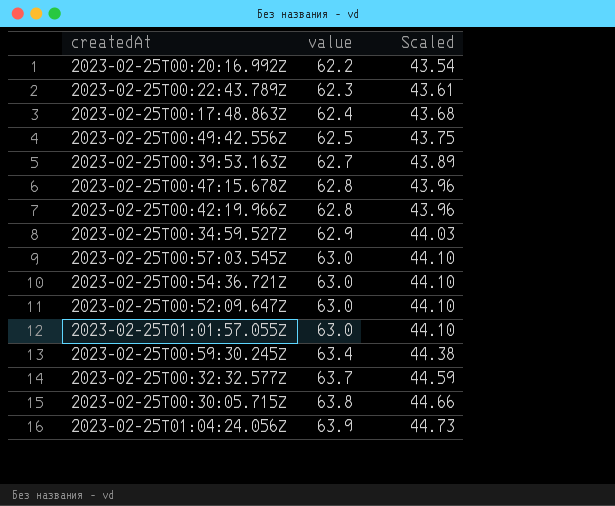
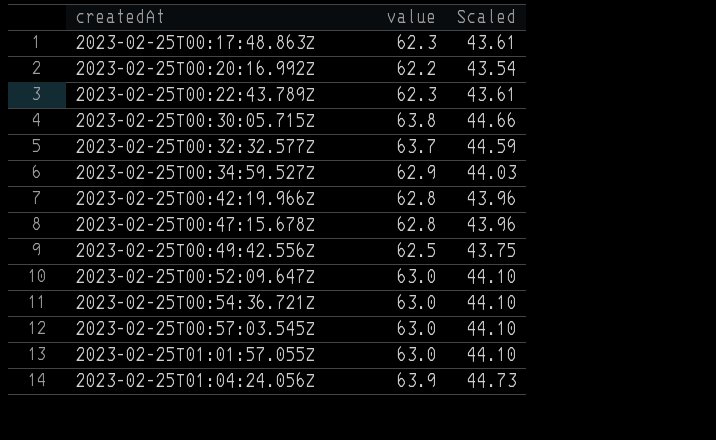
row order: value ascending -> createdAt ascending
row 2023-02-25T00:39:53.163Z: 62.7 | 43.89 -> none
row 2023-02-25T00:59:30.245Z: 63.4 | 44.38 -> none
2023-02-25T00:17:48.863Z | value: 62.4 -> 62.3
2023-02-25T00:17:48.863Z | Scaled: 43.68 -> 43.61

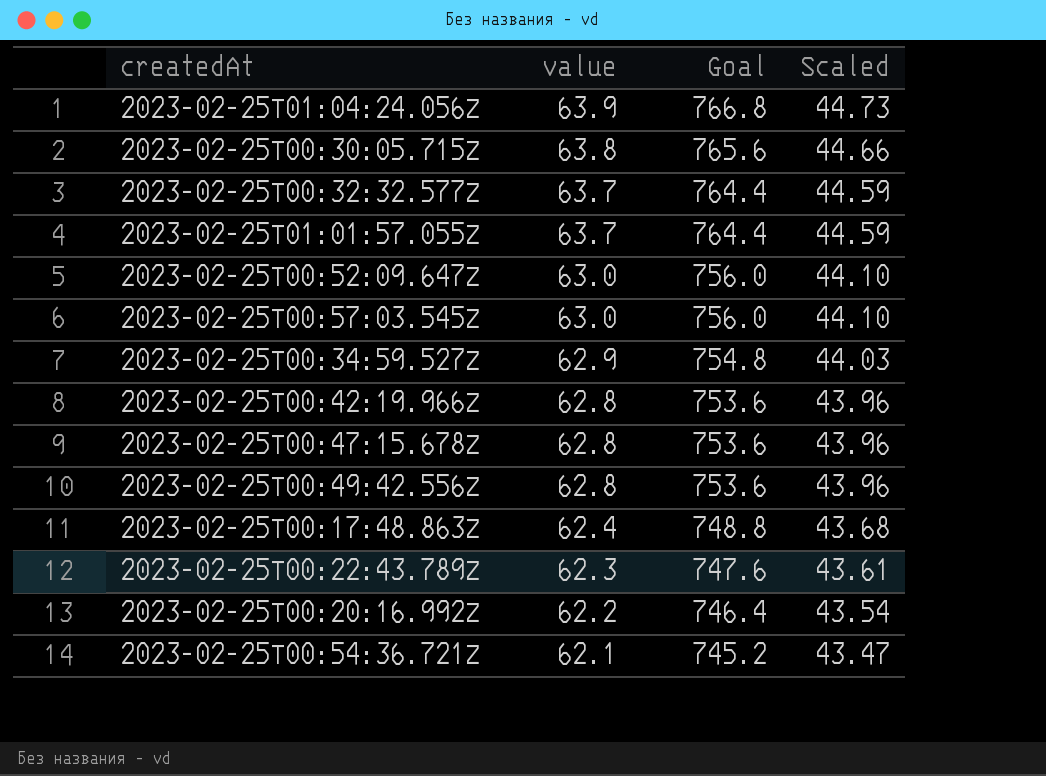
row order: createdAt ascending -> value descending
column Goal | formula: none -> [value] * 12
2023-02-25T01:01:57.055Z | value: 63.0 -> 63.7
2023-02-25T01:01:57.055Z | Scaled: 44.10 -> 44.59
2023-02-25T00:49:42.556Z | value: 62.5 -> 62.8
2023-02-25T00:49:42.556Z | Scaled: 43.75 -> 43.96
2023-02-25T00:17:48.863Z | value: 62.3 -> 62.4
2023-02-25T00:17:48.863Z | Scaled: 43.61 -> 43.68
2023-02-25T00:54:36.721Z | value: 63.0 -> 62.1
2023-02-25T00:54:36.721Z | Scaled: 44.10 -> 43.47

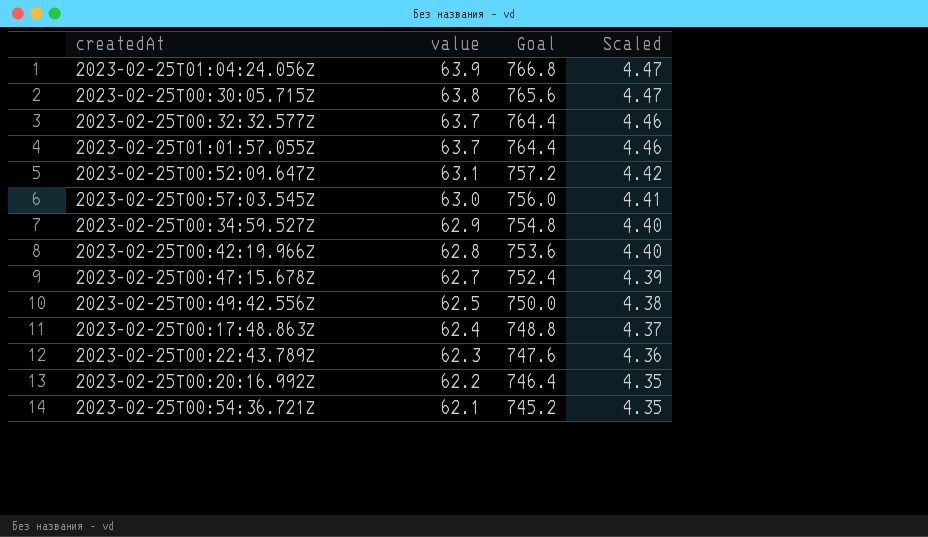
column Scaled | formula: [value] * 0.7 -> [value] * 0.07
2023-02-25T00:52:09.647Z | value: 63.0 -> 63.1
2023-02-25T00:52:09.647Z | Goal: 756.0 -> 757.2
2023-02-25T00:47:15.678Z | value: 62.8 -> 62.7
2023-02-25T00:47:15.678Z | Goal: 753.6 -> 752.4
2023-02-25T00:49:42.556Z | value: 62.8 -> 62.5
2023-02-25T00:49:42.556Z | Goal: 753.6 -> 750.0

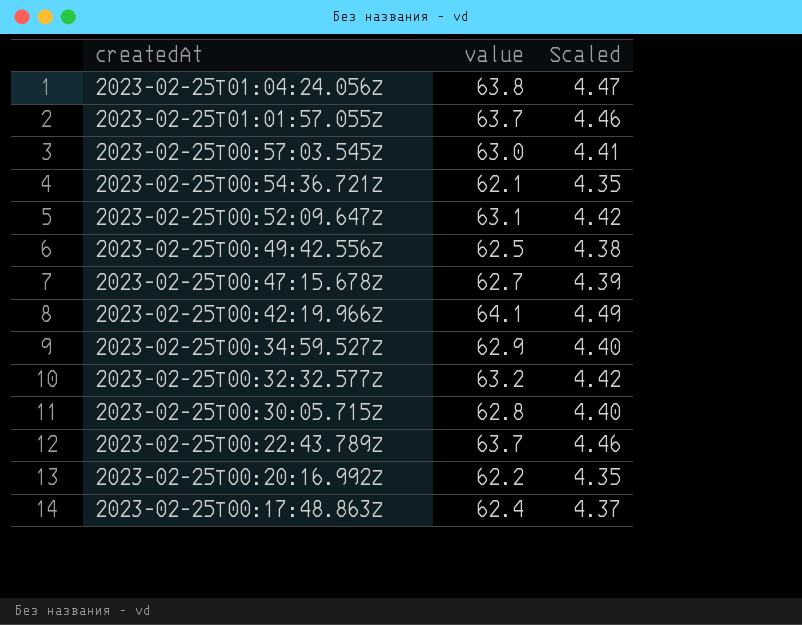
row order: value descending -> createdAt descending
column Goal | formula: [value] * 12 -> none
2023-02-25T01:04:24.056Z | value: 63.9 -> 63.8
2023-02-25T00:42:19.966Z | value: 62.8 -> 64.1
2023-02-25T00:42:19.966Z | Scaled: 4.40 -> 4.49
2023-02-25T00:32:32.577Z | value: 63.7 -> 63.2
2023-02-25T00:32:32.577Z | Scaled: 4.46 -> 4.42
2023-02-25T00:30:05.715Z | value: 63.8 -> 62.8
2023-02-25T00:30:05.715Z | Scaled: 4.47 -> 4.40
2023-02-25T00:22:43.789Z | value: 62.3 -> 63.7
2023-02-25T00:22:43.789Z | Scaled: 4.36 -> 4.46

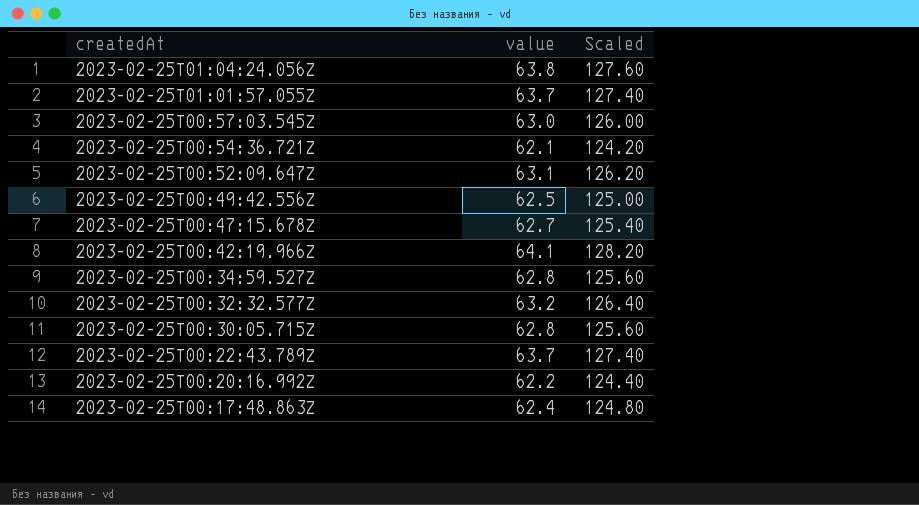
column Scaled | formula: [value] * 0.07 -> [value] * 2
2023-02-25T00:34:59.527Z | value: 62.9 -> 62.8

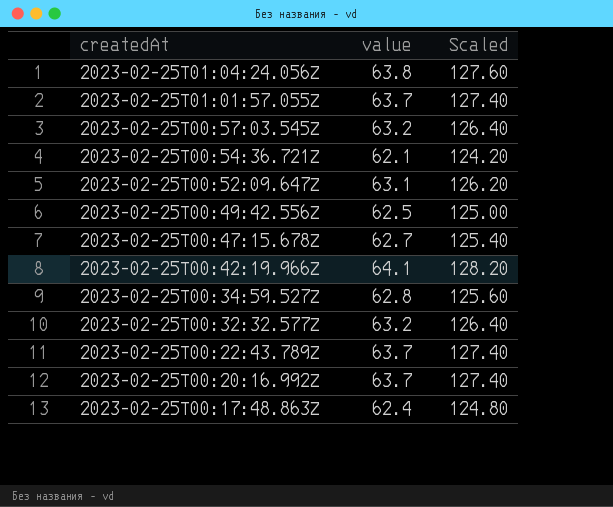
row 2023-02-25T00:30:05.715Z: 62.8 | 125.60 -> none
2023-02-25T00:57:03.545Z | value: 63.0 -> 63.2
2023-02-25T00:57:03.545Z | Scaled: 126.00 -> 126.40
2023-02-25T00:20:16.992Z | value: 62.2 -> 63.7
2023-02-25T00:20:16.992Z | Scaled: 124.40 -> 127.40

